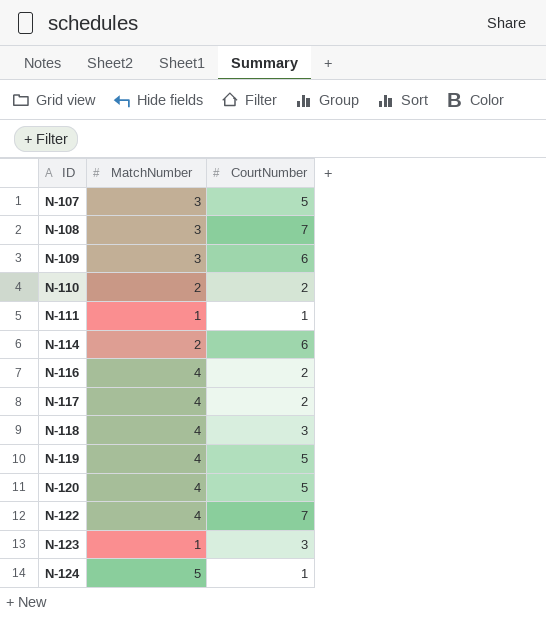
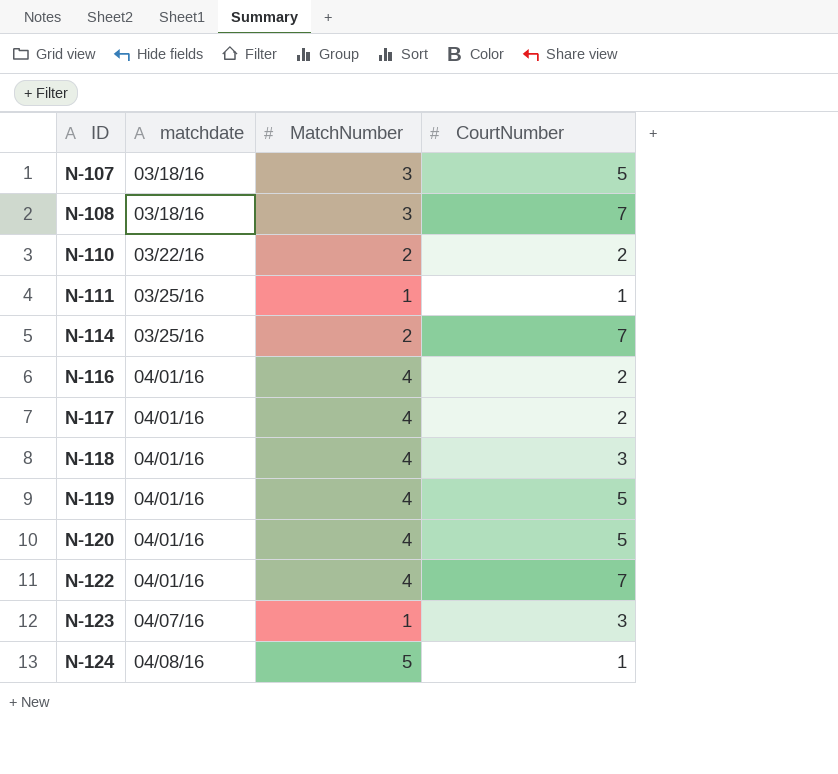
column matchdate | position: none -> 2
row N-109: 3 | 6 -> none
N-114 | CourtNumber: 6 -> 7

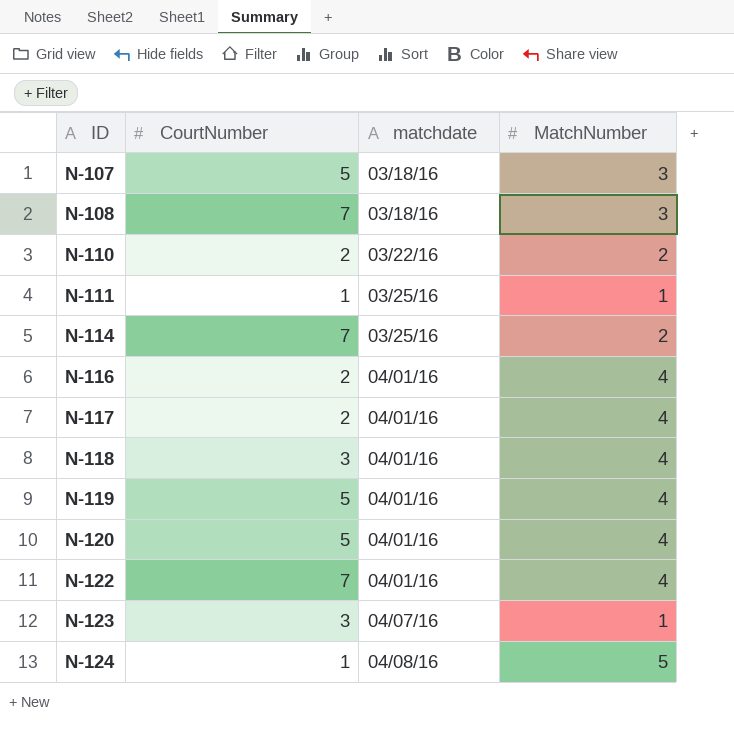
column CourtNumber | position: 4 -> 2

